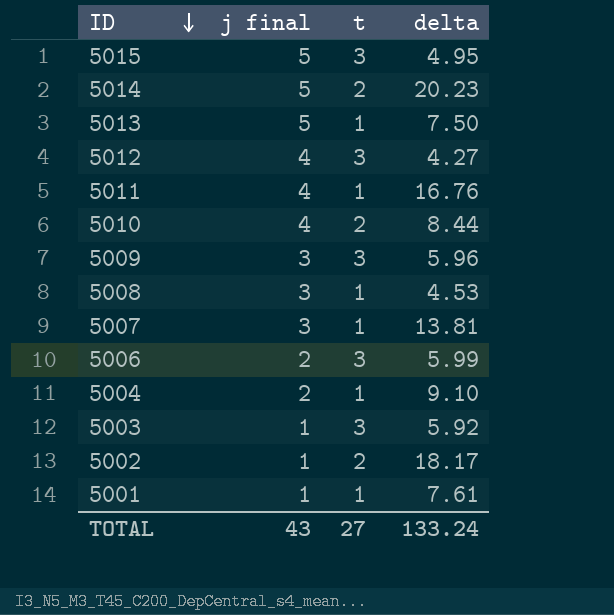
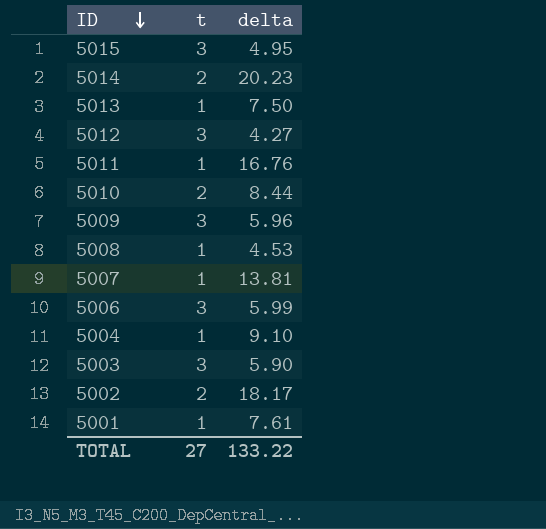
column j final | position: 2 -> none
5003 | delta: 5.92 -> 5.90
TOTAL | delta: 133.24 -> 133.22

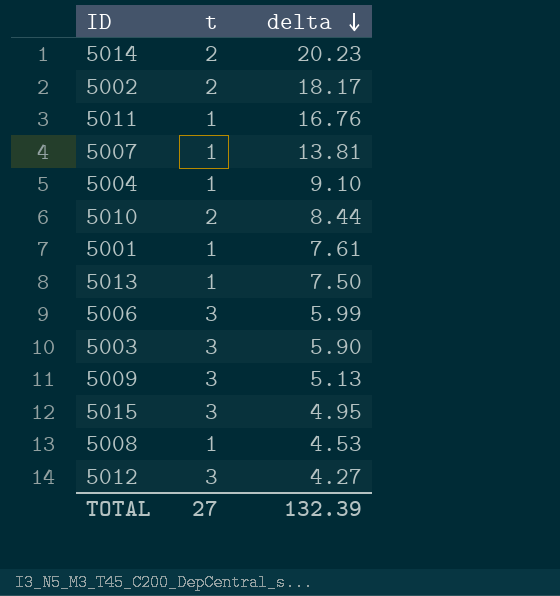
row order: ID descending -> delta descending
5009 | delta: 5.96 -> 5.13
TOTAL | delta: 133.22 -> 132.39

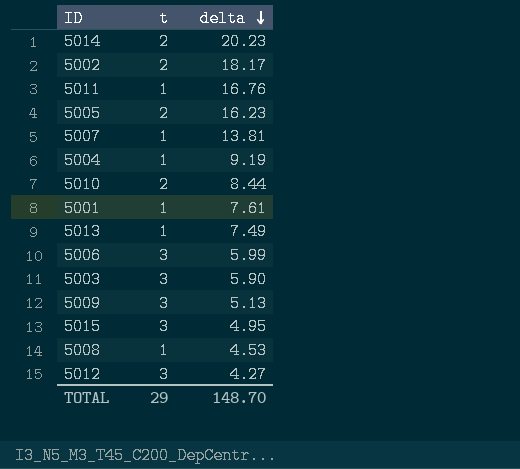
row 5005: none -> 2 | 16.23
5004 | delta: 9.10 -> 9.19
5013 | delta: 7.50 -> 7.49
TOTAL | t: 27 -> 29
TOTAL | delta: 132.39 -> 148.70

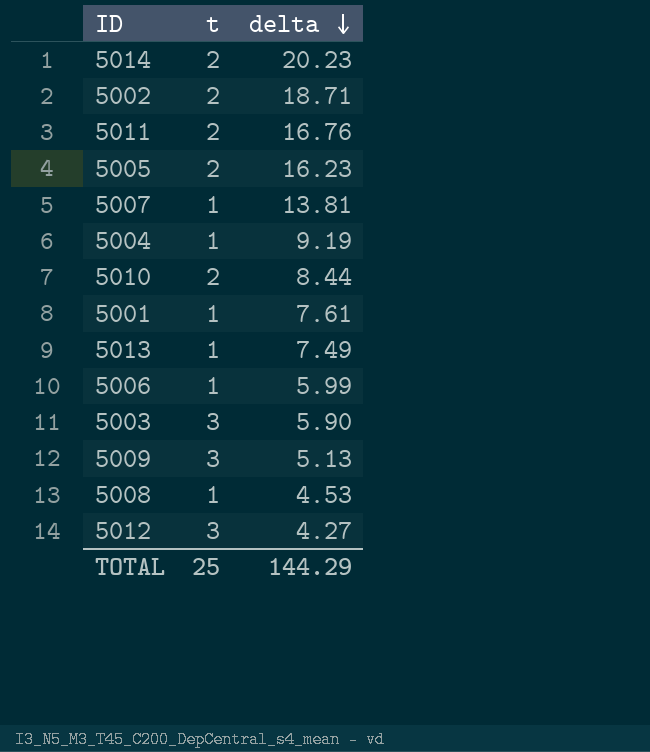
row 5015: 3 | 4.95 -> none
5002 | delta: 18.17 -> 18.71
5011 | t: 1 -> 2
5006 | t: 3 -> 1
TOTAL | t: 29 -> 25
TOTAL | delta: 148.70 -> 144.29

